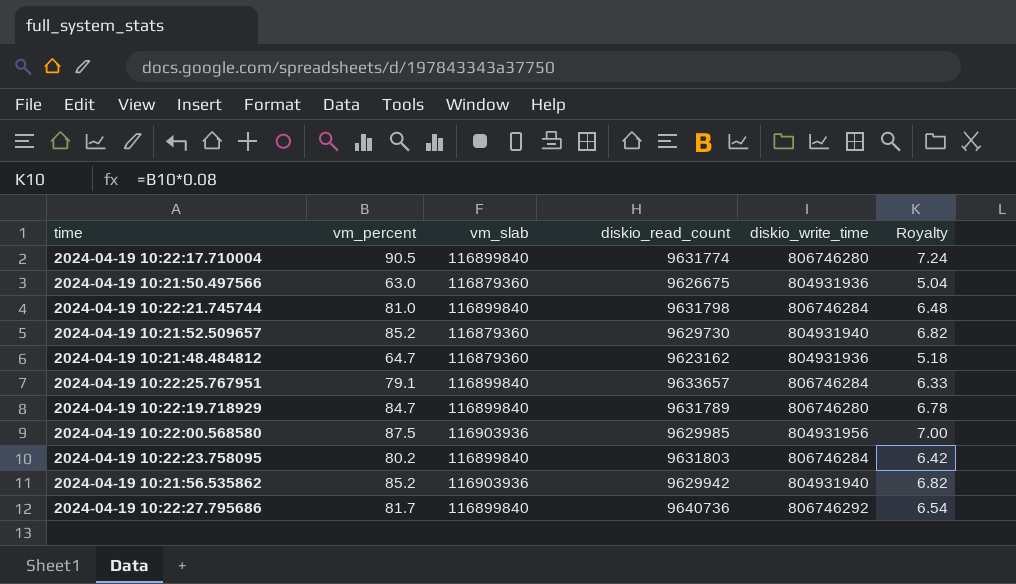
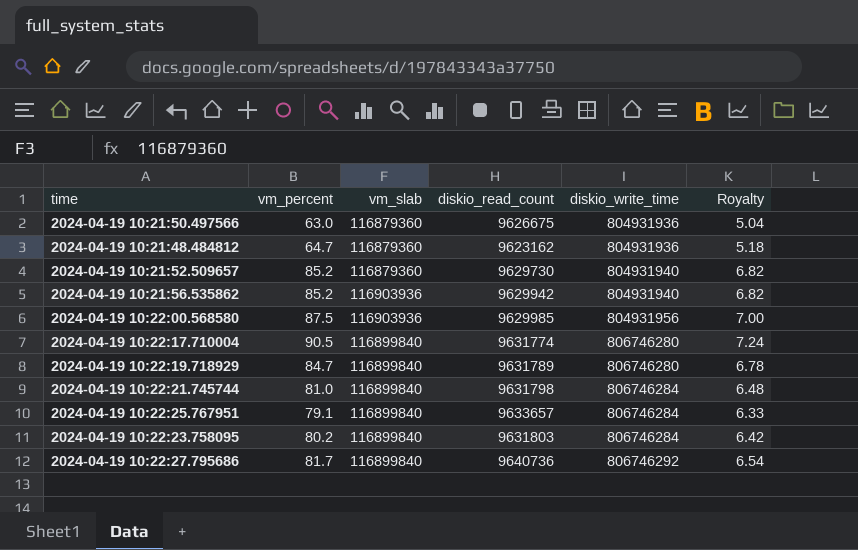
row order: none -> diskio_write_time ascending

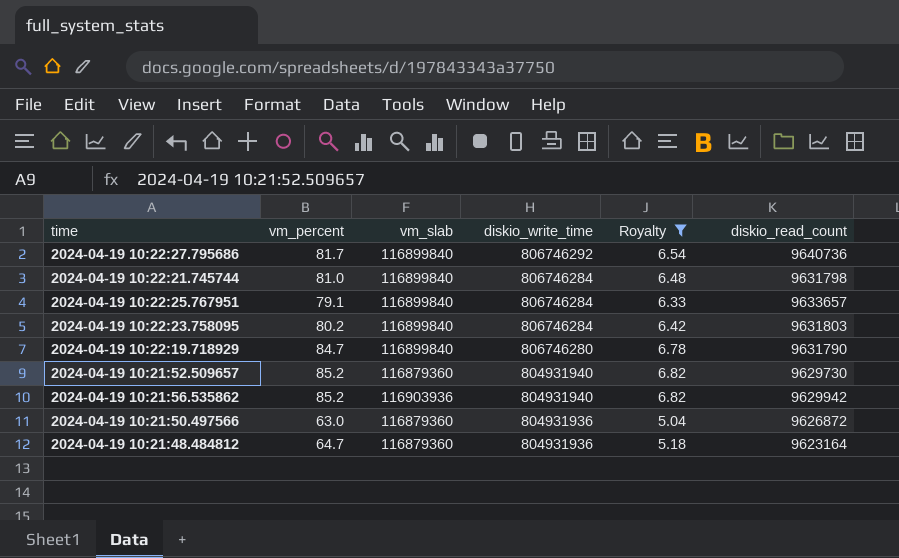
filter: none -> Royalty <= 6.82
row order: diskio_write_time ascending -> diskio_write_time descending
column diskio_read_count | position: 4 -> 6
2024-04-19 10:22:19.718929 | diskio_read_count: 9631789 -> 9631790
2024-04-19 10:21:50.497566 | diskio_read_count: 9626675 -> 9626872
2024-04-19 10:21:48.484812 | diskio_read_count: 9623162 -> 9623164

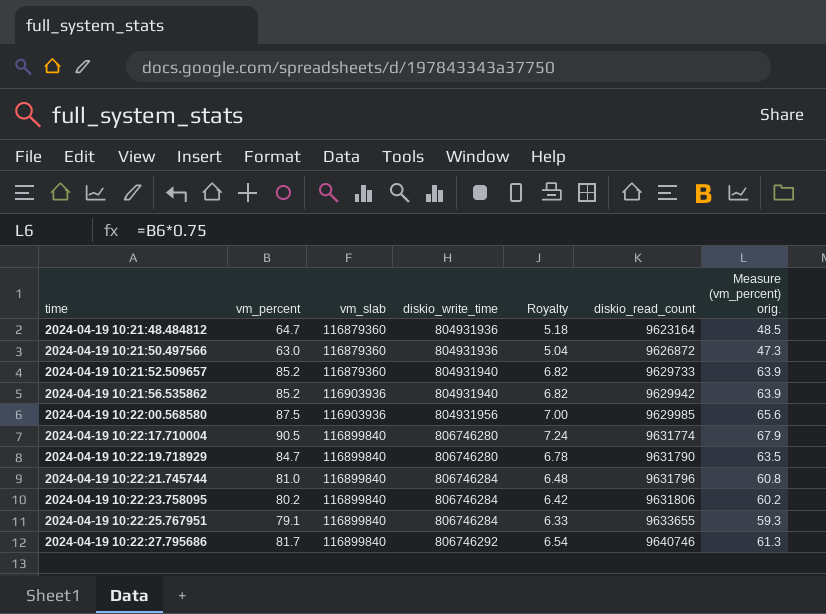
filter: Royalty <= 6.82 -> none
row order: diskio_write_time descending -> time ascending
column Measure (vm_percent) orig. | formula: none -> [vm_percent] * 0.75
2024-04-19 10:21:52.509657 | diskio_read_count: 9629730 -> 9629733
2024-04-19 10:22:21.745744 | diskio_read_count: 9631798 -> 9631796
2024-04-19 10:22:23.758095 | diskio_read_count: 9631803 -> 9631806
2024-04-19 10:22:25.767951 | diskio_read_count: 9633657 -> 9633655
2024-04-19 10:22:27.795686 | diskio_read_count: 9640736 -> 9640746

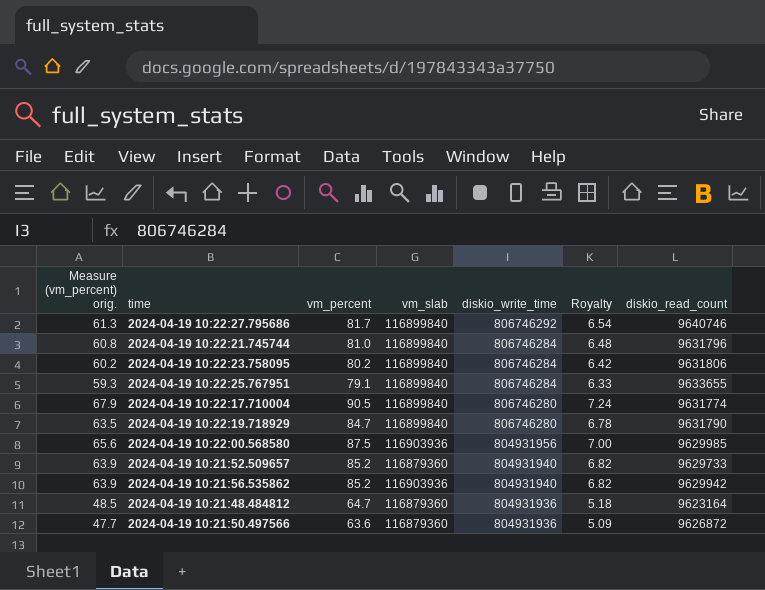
row order: time ascending -> diskio_write_time descending
column Measure (vm_percent) orig. | position: 7 -> 1
2024-04-19 10:21:50.497566 | Measure (vm_percent) orig.: 47.3 -> 47.7
2024-04-19 10:21:50.497566 | vm_percent: 63.0 -> 63.6
2024-04-19 10:21:50.497566 | Royalty: 5.04 -> 5.09

